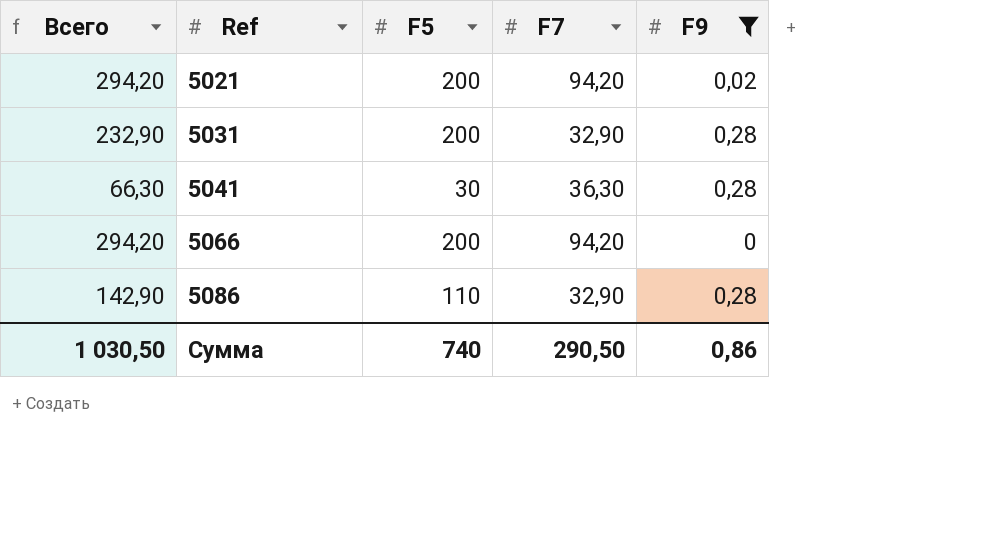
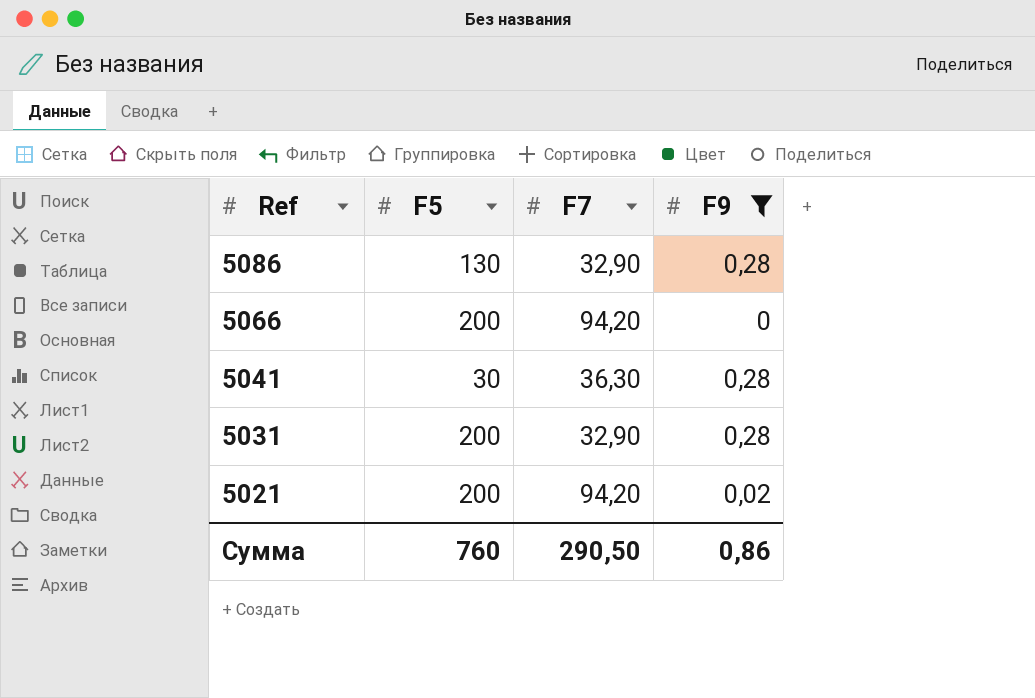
row order: Ref ascending -> Ref descending
column Всего | formula: [F5] + [F7] -> none
5086 | F5: 110 -> 130
Сумма | F5: 740 -> 760

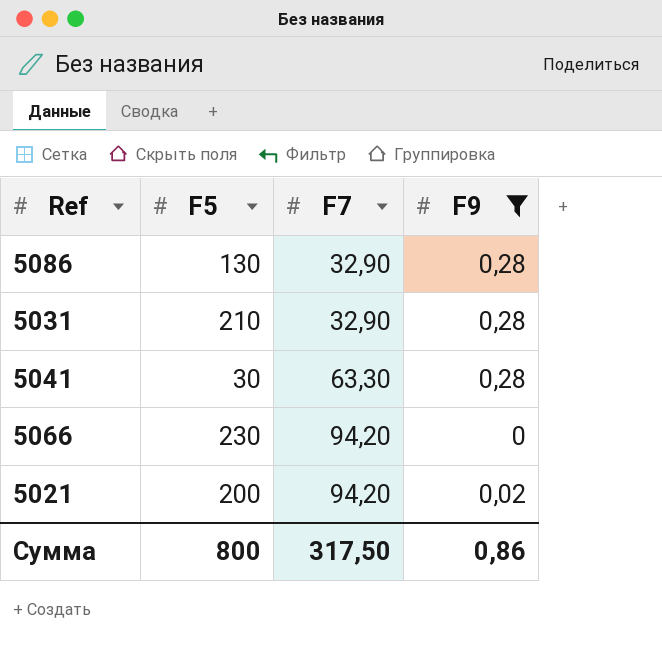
row order: Ref descending -> F7 ascending
5031 | F5: 200 -> 210
5041 | F7: 36,30 -> 63,30
5066 | F5: 200 -> 230
Сумма | F5: 760 -> 800
Сумма | F7: 290,50 -> 317,50

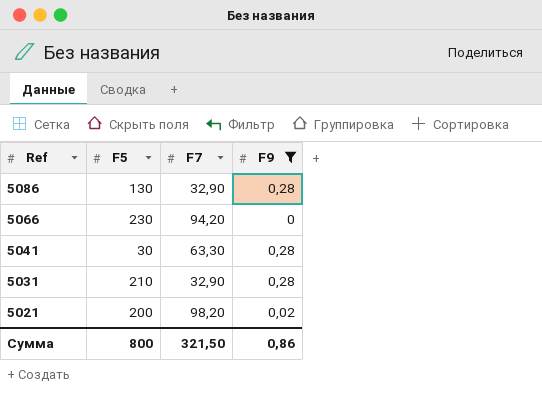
row order: F7 ascending -> Ref descending
5021 | F7: 94,20 -> 98,20
Сумма | F7: 317,50 -> 321,50

